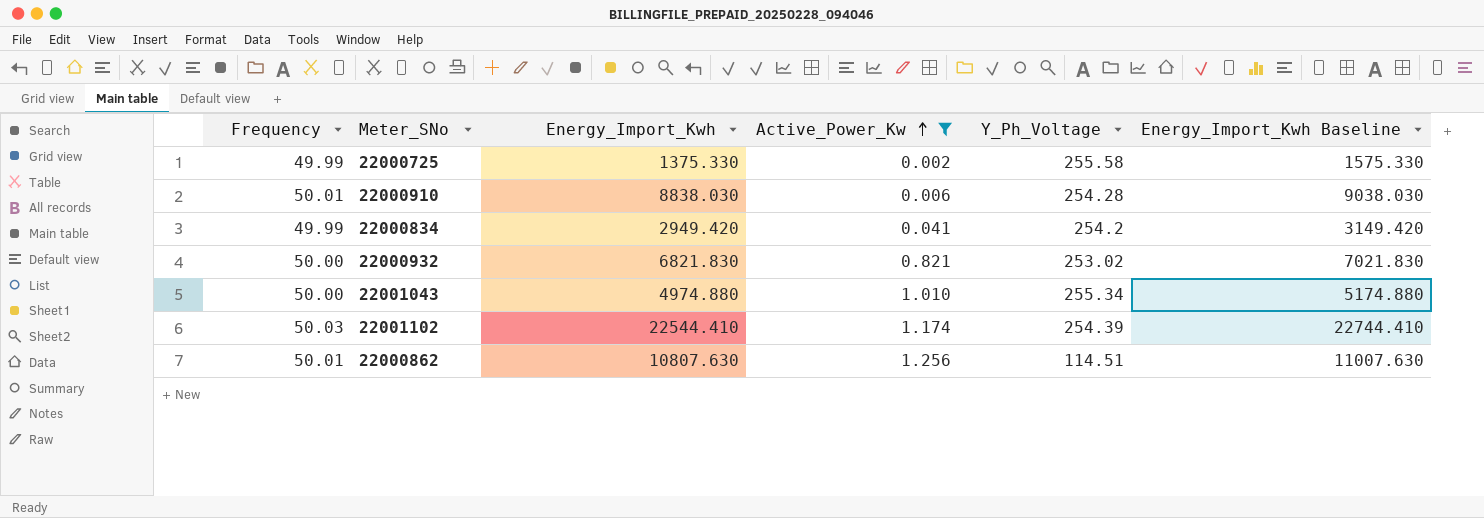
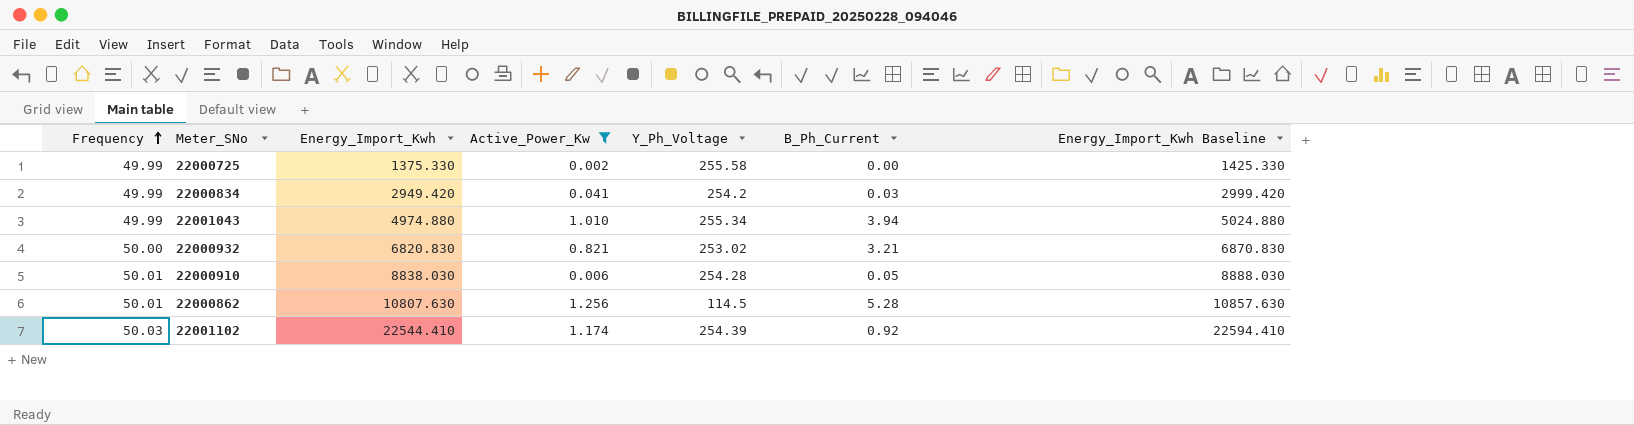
row order: Active_Power_Kw ascending -> Frequency ascending
column B_Ph_Current | position: none -> 6
column Energy_Import_Kwh Baseline | formula: [Energy_Import_Kwh] + 200 -> [Energy_Import_Kwh] + 50
22001043 | Frequency: 50.00 -> 49.99
22000932 | Energy_Import_Kwh: 6821.830 -> 6820.830
22000862 | Y_Ph_Voltage: 114.51 -> 114.5

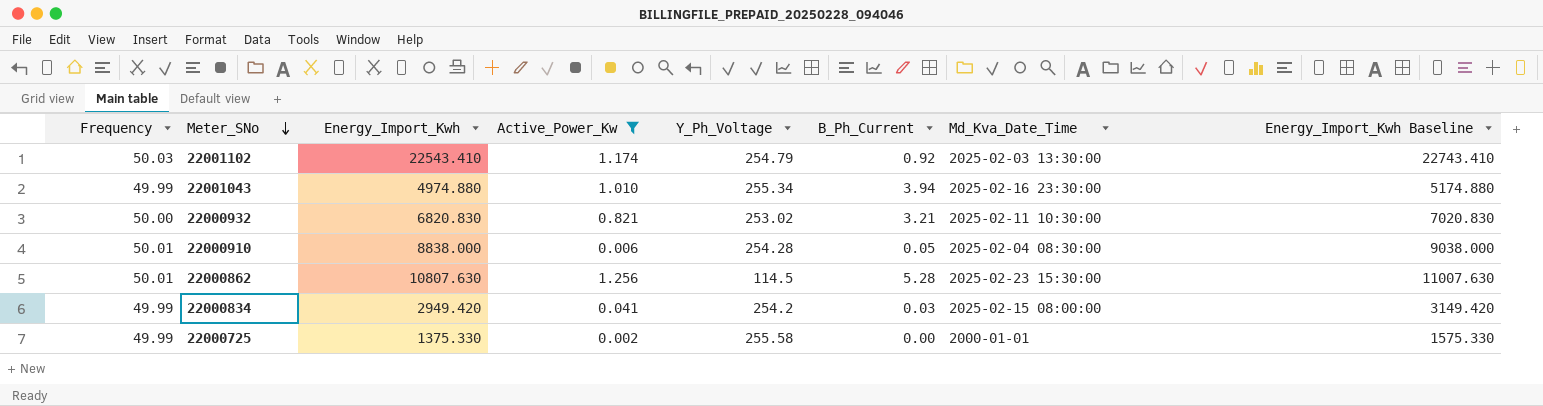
row order: Frequency ascending -> Meter_SNo descending
column Md_Kva_Date_Time | position: none -> 7
column Energy_Import_Kwh Baseline | formula: [Energy_Import_Kwh] + 50 -> [Energy_Import_Kwh] + 200
22001102 | Energy_Import_Kwh: 22544.410 -> 22543.410
22001102 | Y_Ph_Voltage: 254.39 -> 254.79
22000910 | Energy_Import_Kwh: 8838.030 -> 8838.000

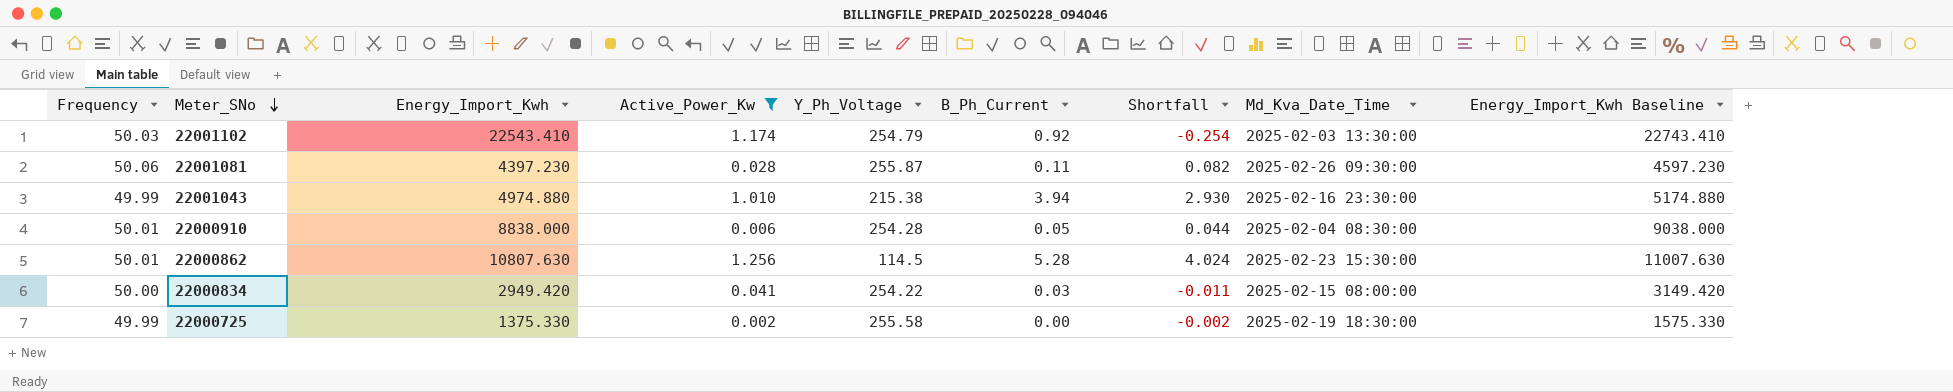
column Shortfall | formula: none -> [B_Ph_Current] - [Active_Power_Kw]
row 22000932: 50.00 | 6820.830 | 0.821 | 253.02 | 3.21 | 2025-02-11 10:30:00 | 7020.830 -> none
row 22001081: none -> 50.06 | 4397.230 | 0.028 | 255.87 | 0.11 | 0.082 | 2025-02-26 09:30:00 | 4597.230
22001043 | Y_Ph_Voltage: 255.34 -> 215.38
22000834 | Frequency: 49.99 -> 50.00
22000834 | Y_Ph_Voltage: 254.2 -> 254.22
22000725 | Md_Kva_Date_Time: 2000-01-01 -> 2025-02-19 18:30:00

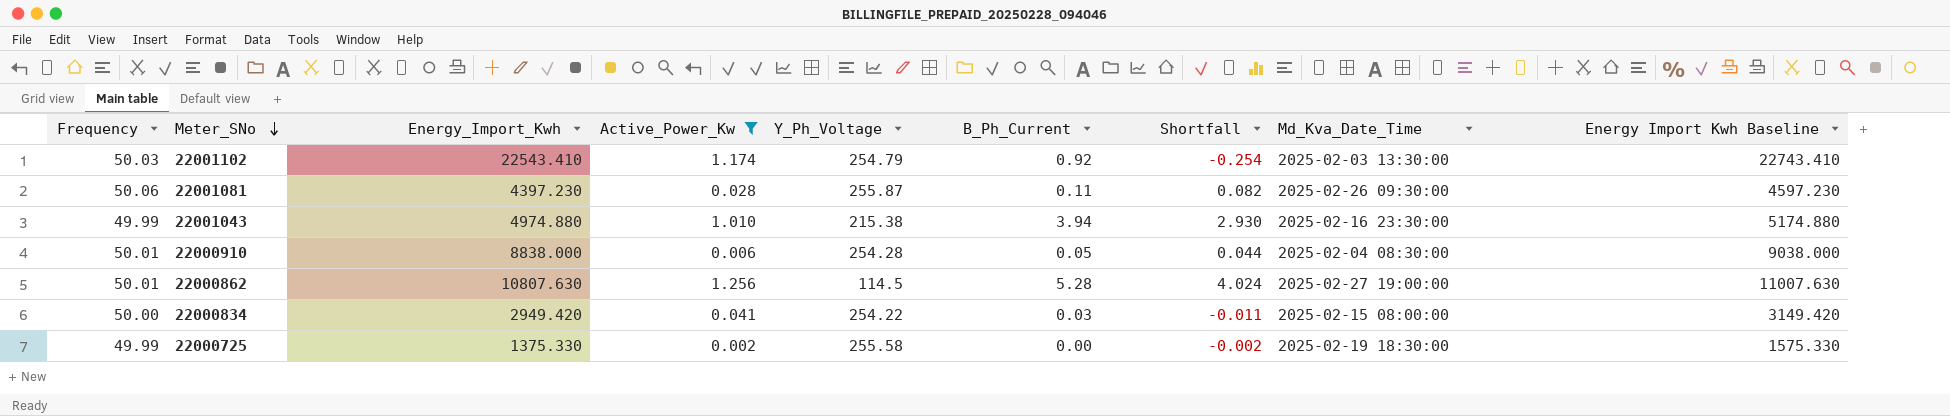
column name: Energy_Import_Kwh Baseline -> Energy Import Kwh Baseline
22000862 | Md_Kva_Date_Time: 2025-02-23 15:30:00 -> 2025-02-27 19:00:00

